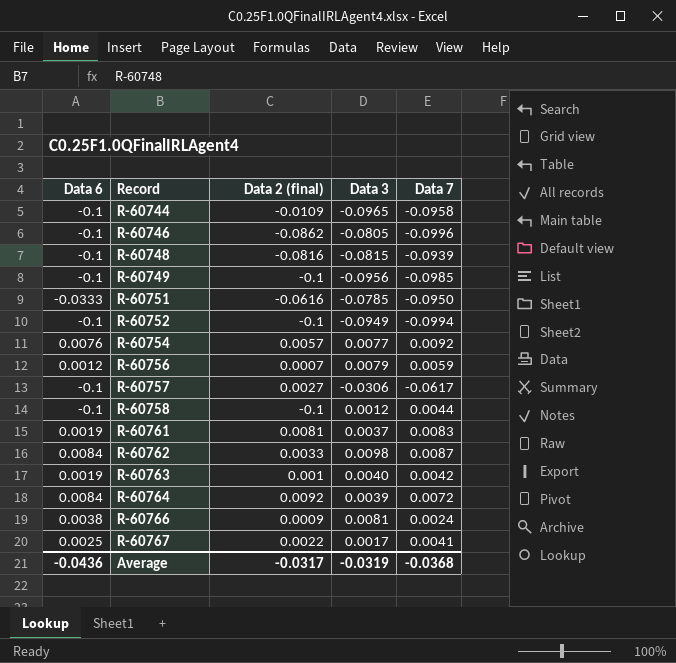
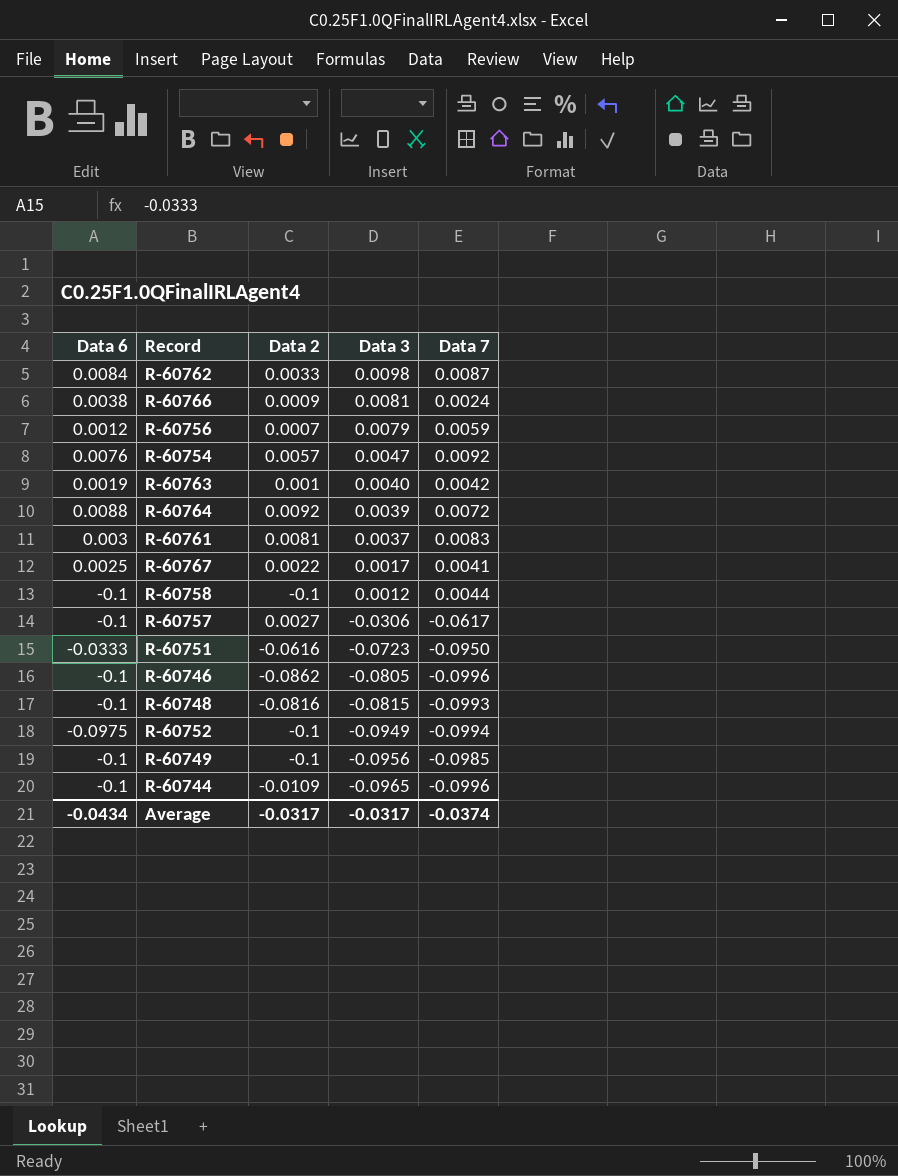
row order: Record ascending -> Data 3 descending
column name: Data 2 (final) -> Data 2
R-60754 | Data 3: 0.0077 -> 0.0047
R-60764 | Data 6: 0.0084 -> 0.0088
R-60761 | Data 6: 0.0019 -> 0.003
R-60751 | Data 3: -0.0785 -> -0.0723
R-60748 | Data 7: -0.0939 -> -0.0993
R-60752 | Data 6: -0.1 -> -0.0975
R-60744 | Data 7: -0.0958 -> -0.0996
Average | Data 6: -0.0436 -> -0.0434
Average | Data 3: -0.0319 -> -0.0317
Average | Data 7: -0.0368 -> -0.0374

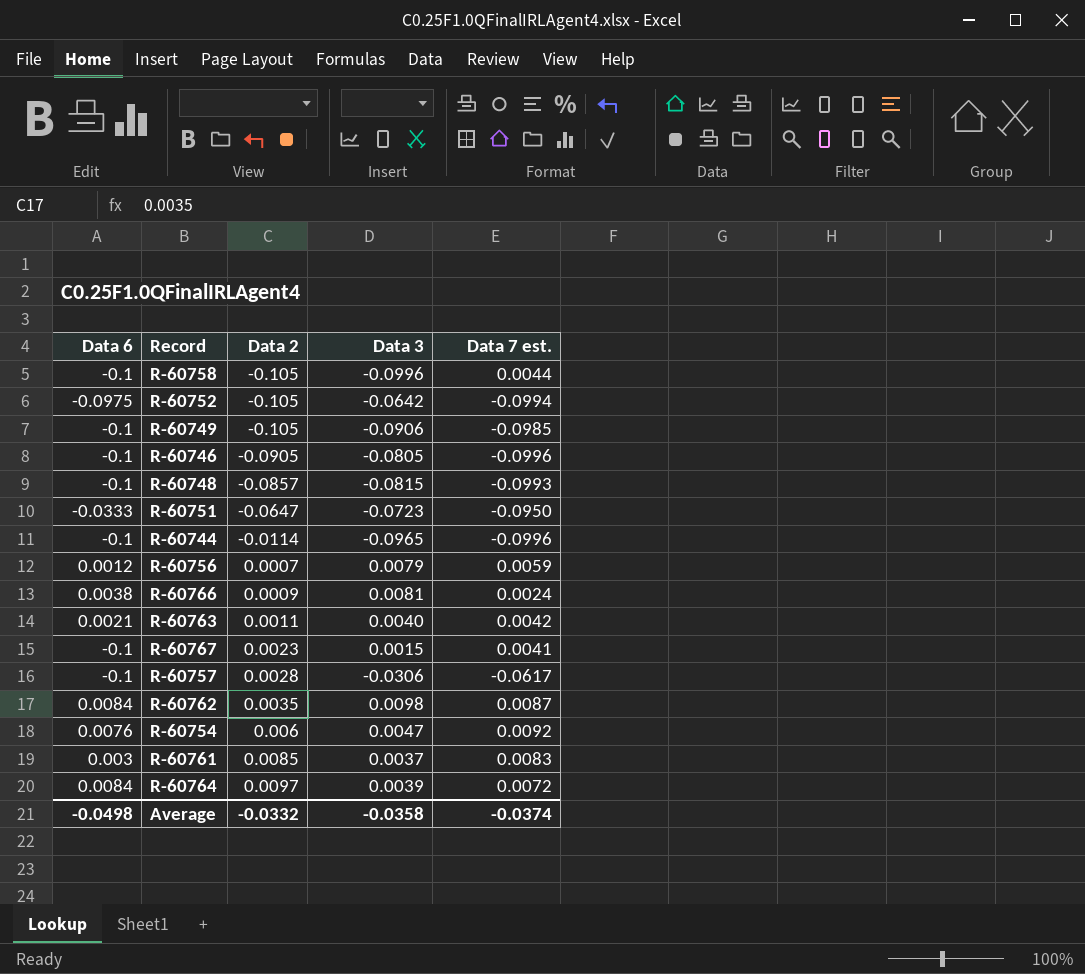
row order: Data 3 descending -> Data 2 ascending
column name: Data 7 -> Data 7 est.
R-60758 | Data 2: -0.1 -> -0.105
R-60758 | Data 3: 0.0012 -> -0.0996
R-60752 | Data 2: -0.1 -> -0.105
R-60752 | Data 3: -0.0949 -> -0.0642
R-60749 | Data 2: -0.1 -> -0.105
R-60749 | Data 3: -0.0956 -> -0.0906
R-60746 | Data 2: -0.0862 -> -0.0905
R-60748 | Data 2: -0.0816 -> -0.0857
R-60751 | Data 2: -0.0616 -> -0.0647
R-60744 | Data 2: -0.0109 -> -0.0114
R-60763 | Data 6: 0.0019 -> 0.0021
R-60763 | Data 2: 0.001 -> 0.0011
R-60767 | Data 6: 0.0025 -> -0.1
R-60767 | Data 2: 0.0022 -> 0.0023
R-60767 | Data 3: 0.0017 -> 0.0015
R-60757 | Data 2: 0.0027 -> 0.0028
R-60762 | Data 2: 0.0033 -> 0.0035
R-60754 | Data 2: 0.0057 -> 0.006
R-60761 | Data 2: 0.0081 -> 0.0085
R-60764 | Data 6: 0.0088 -> 0.0084
R-60764 | Data 2: 0.0092 -> 0.0097
Average | Data 6: -0.0434 -> -0.0498
Average | Data 2: -0.0317 -> -0.0332
Average | Data 3: -0.0317 -> -0.0358

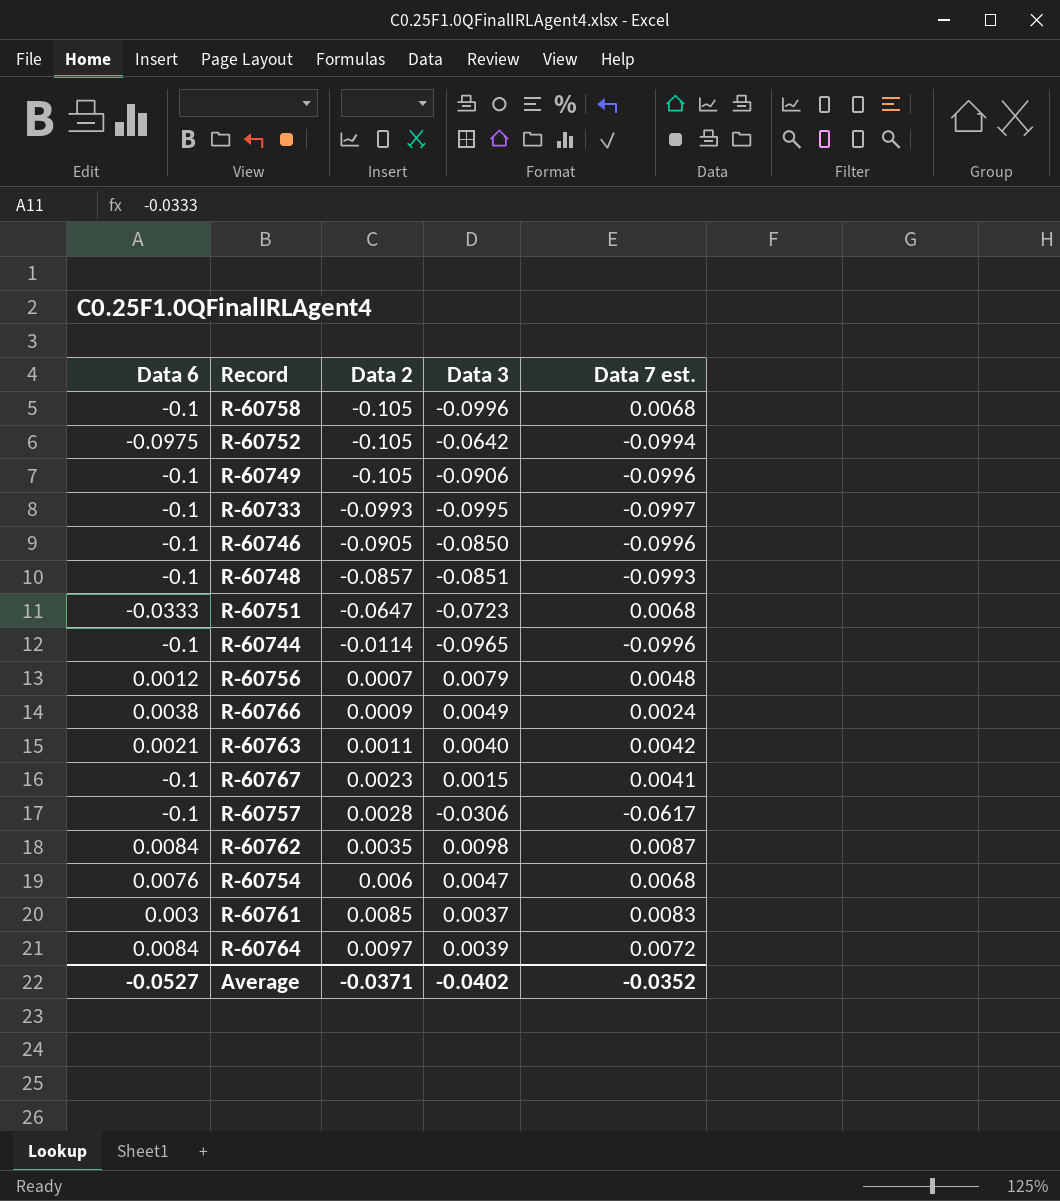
R-60758 | Data 7 est.: 0.0044 -> 0.0068
R-60749 | Data 7 est.: -0.0985 -> -0.0996
row R-60733: none -> -0.1 | -0.0993 | -0.0995 | -0.0997
R-60746 | Data 3: -0.0805 -> -0.0850
R-60748 | Data 3: -0.0815 -> -0.0851
R-60751 | Data 7 est.: -0.0950 -> 0.0068
R-60756 | Data 7 est.: 0.0059 -> 0.0048
R-60766 | Data 3: 0.0081 -> 0.0049
R-60754 | Data 7 est.: 0.0092 -> 0.0068
Average | Data 6: -0.0498 -> -0.0527
Average | Data 2: -0.0332 -> -0.0371
Average | Data 3: -0.0358 -> -0.0402
Average | Data 7 est.: -0.0374 -> -0.0352

